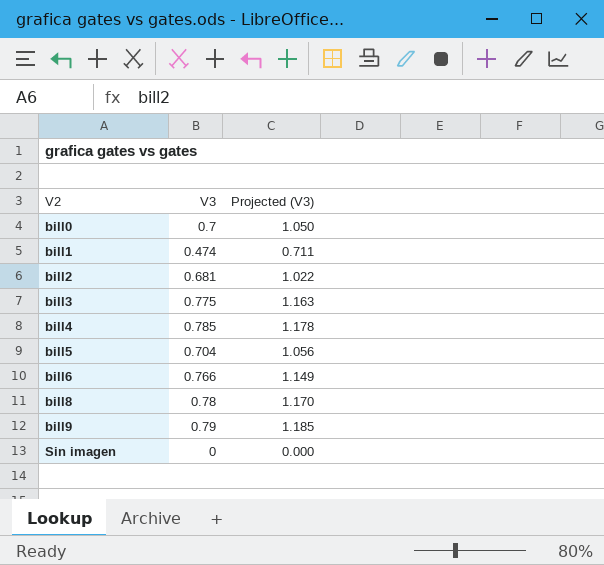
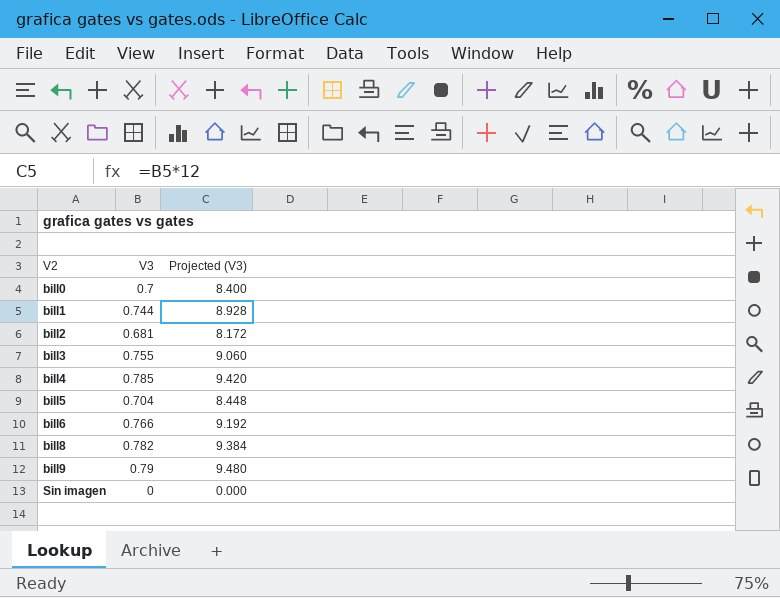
column Projected (V3) | formula: [V3] * 1.5 -> [V3] * 12
bill1 | V3: 0.474 -> 0.744
bill3 | V3: 0.775 -> 0.755
bill8 | V3: 0.78 -> 0.782

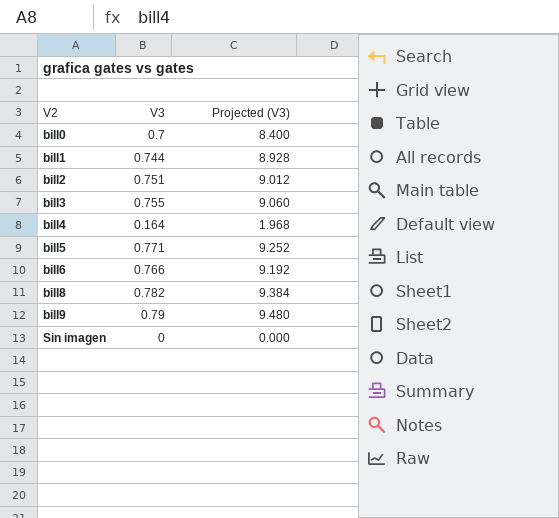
bill2 | V3: 0.681 -> 0.751
bill2 | Projected (V3): 8.172 -> 9.012
bill4 | V3: 0.785 -> 0.164
bill4 | Projected (V3): 9.420 -> 1.968
bill5 | V3: 0.704 -> 0.771
bill5 | Projected (V3): 8.448 -> 9.252

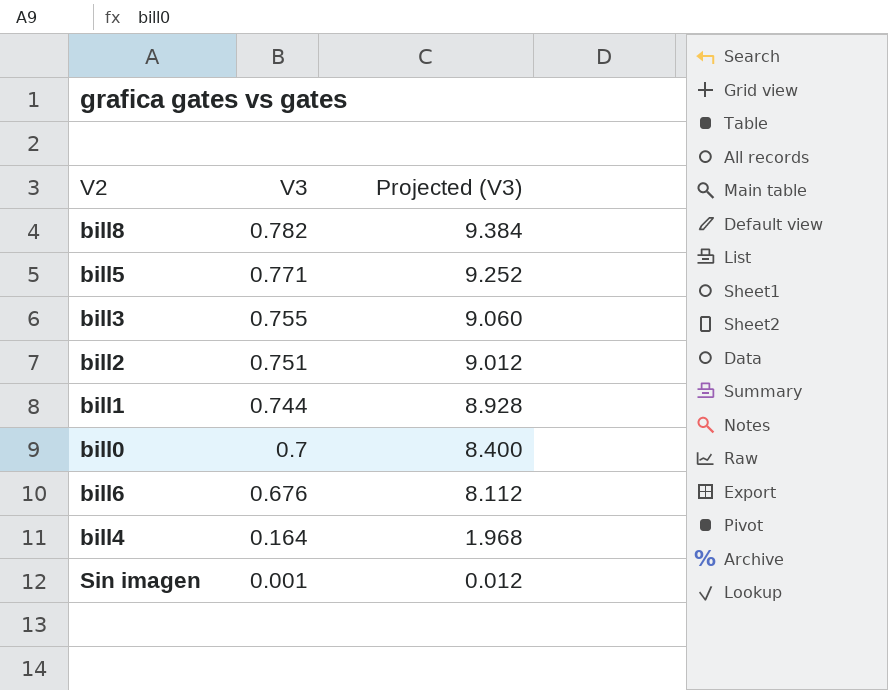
row order: V2 ascending -> V3 descending
row bill9: 0.79 | 9.480 -> none
bill6 | V3: 0.766 -> 0.676
bill6 | Projected (V3): 9.192 -> 8.112
Sin imagen | V3: 0 -> 0.001
Sin imagen | Projected (V3): 0.000 -> 0.012

